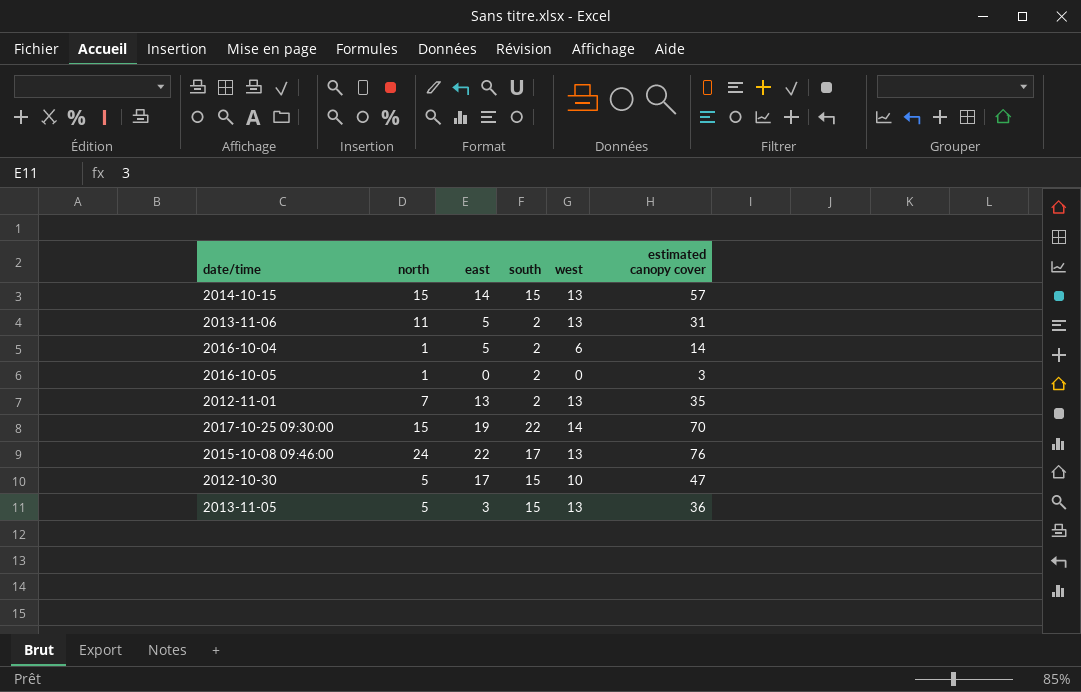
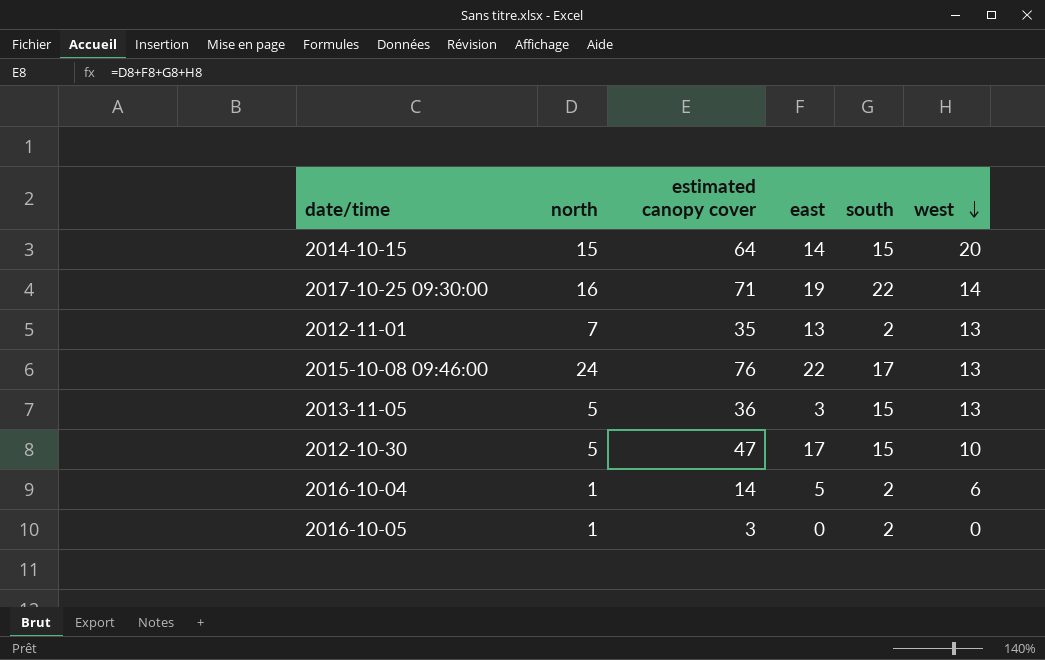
row order: none -> west descending
column estimated canopy cover | position: 6 -> 3
row 2013-11-06: 11 | 5 | 2 | 13 | 31 -> none
2014-10-15 | estimated canopy cover: 57 -> 64
2014-10-15 | west: 13 -> 20
2017-10-25 09:30:00 | north: 15 -> 16
2017-10-25 09:30:00 | estimated canopy cover: 70 -> 71

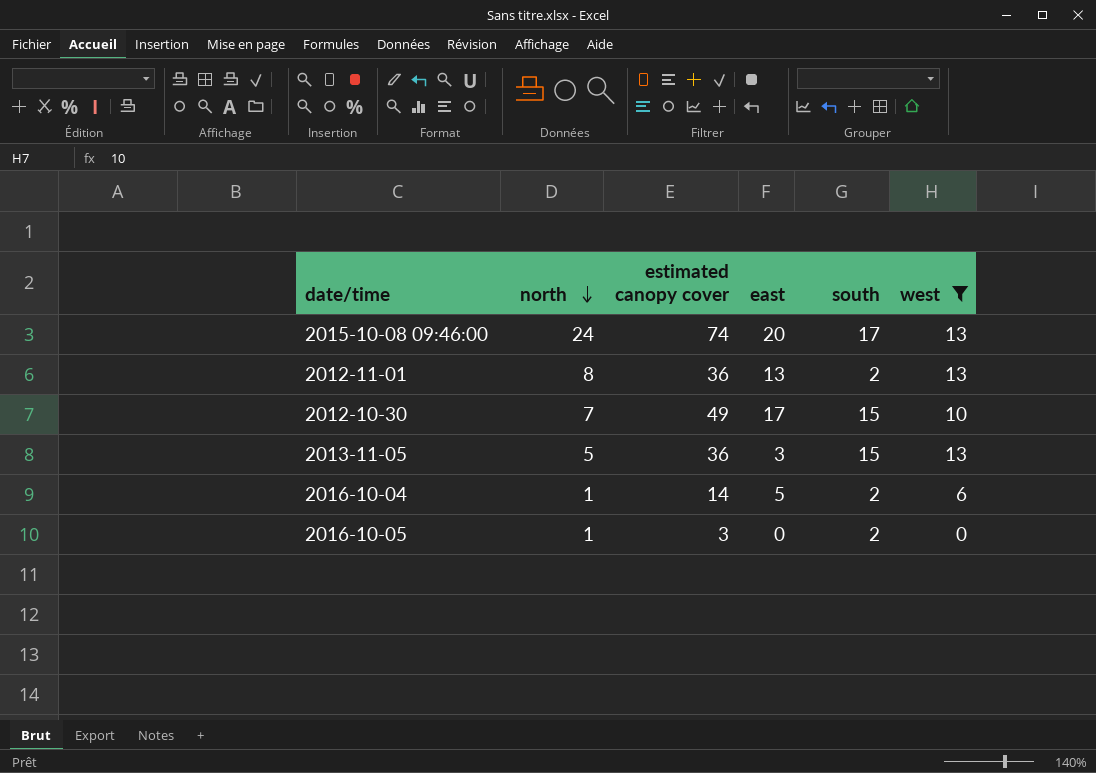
filter: none -> west <= 13
row order: west descending -> north descending
2015-10-08 09:46:00 | estimated canopy cover: 76 -> 74
2015-10-08 09:46:00 | east: 22 -> 20
2012-11-01 | north: 7 -> 8
2012-11-01 | estimated canopy cover: 35 -> 36
2012-10-30 | north: 5 -> 7
2012-10-30 | estimated canopy cover: 47 -> 49

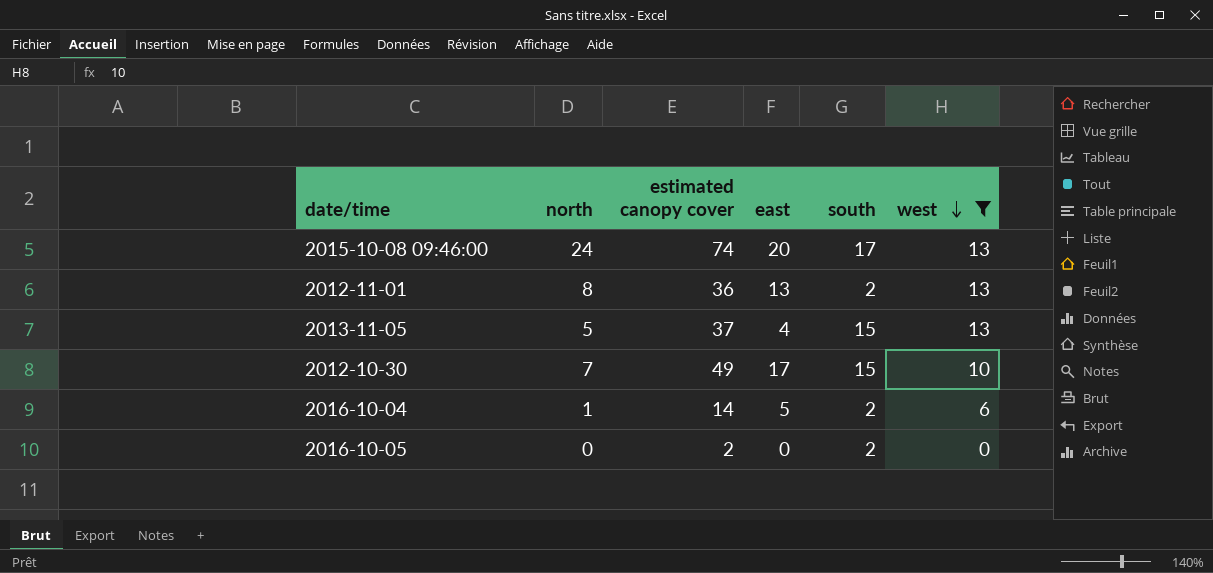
row order: north descending -> west descending
2013-11-05 | estimated canopy cover: 36 -> 37
2013-11-05 | east: 3 -> 4
2016-10-05 | north: 1 -> 0
2016-10-05 | estimated canopy cover: 3 -> 2

